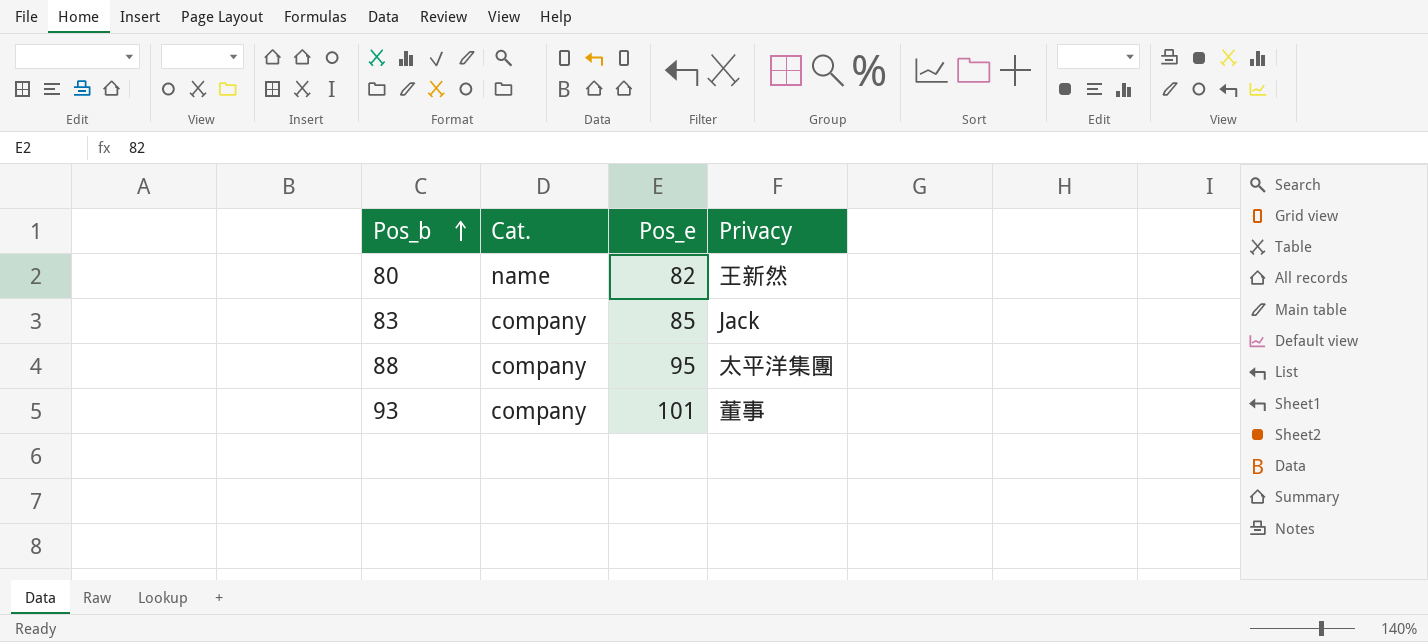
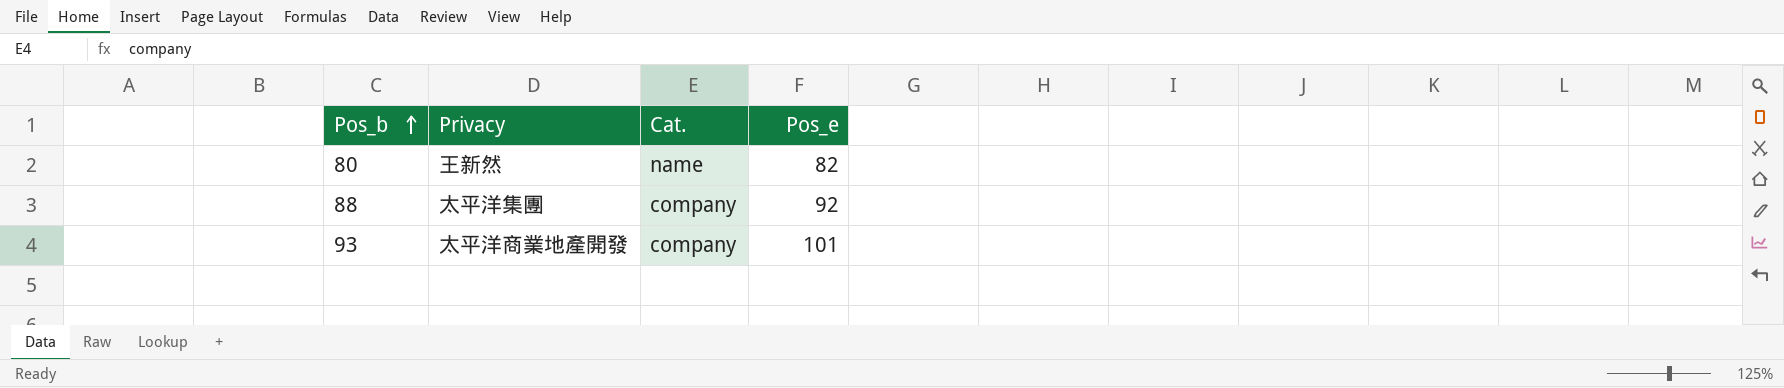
column Privacy | position: 4 -> 2
row 83: company | 85 | Jack -> none
88 | Pos_e: 95 -> 92
93 | Privacy: 董事 -> 太平洋商業地產開發

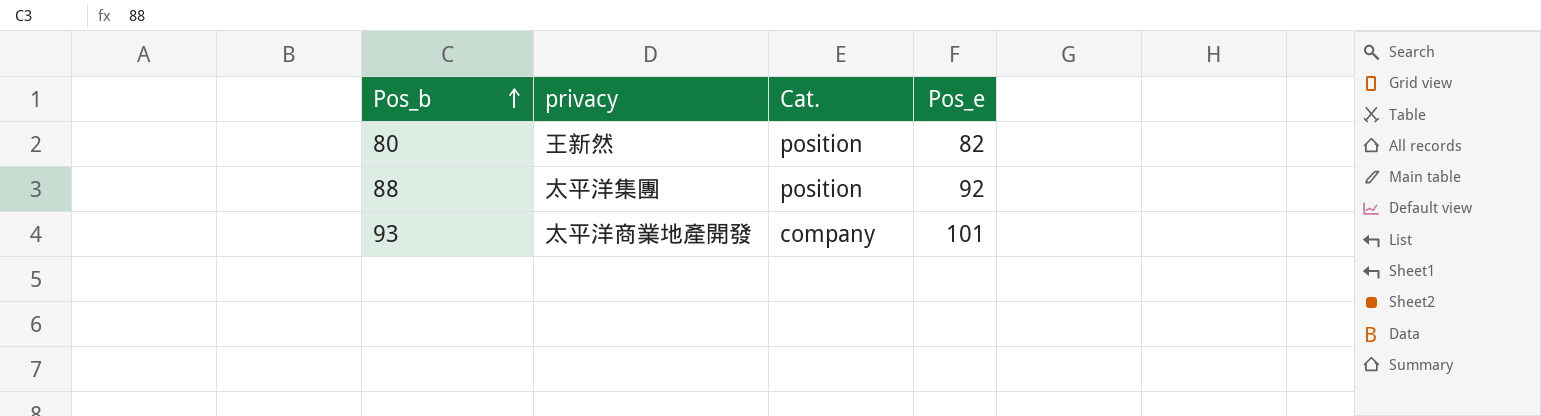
column name: Privacy -> privacy
80 | Cat.: name -> position
88 | Cat.: company -> position

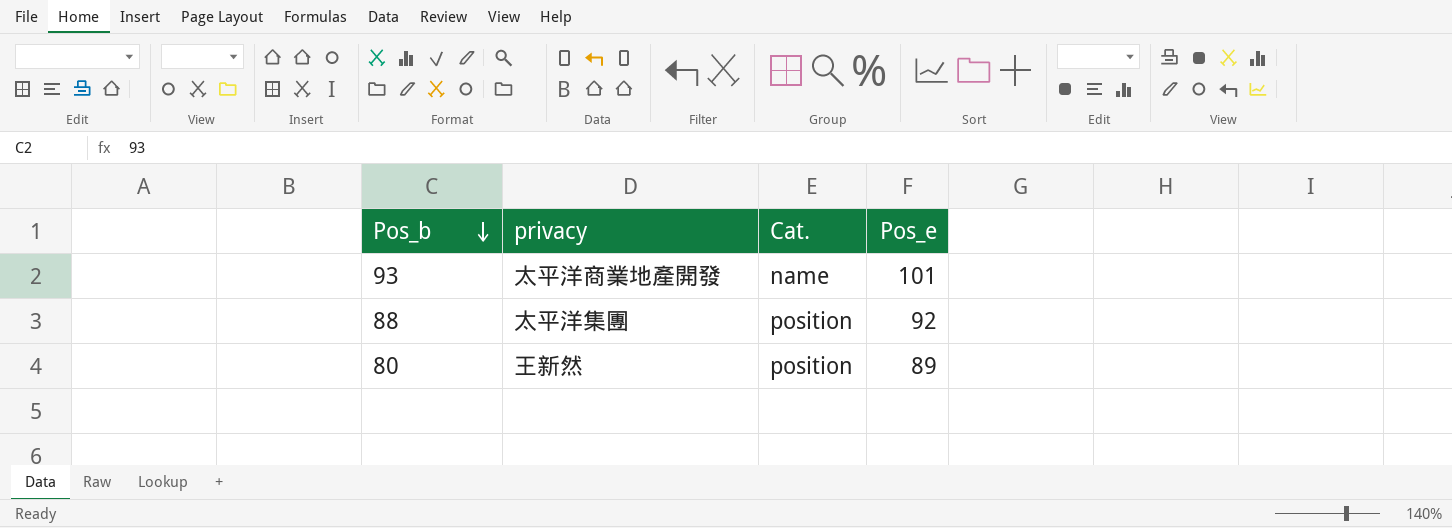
row order: Pos_b ascending -> Pos_b descending
93 | Cat.: company -> name
80 | Pos_e: 82 -> 89

